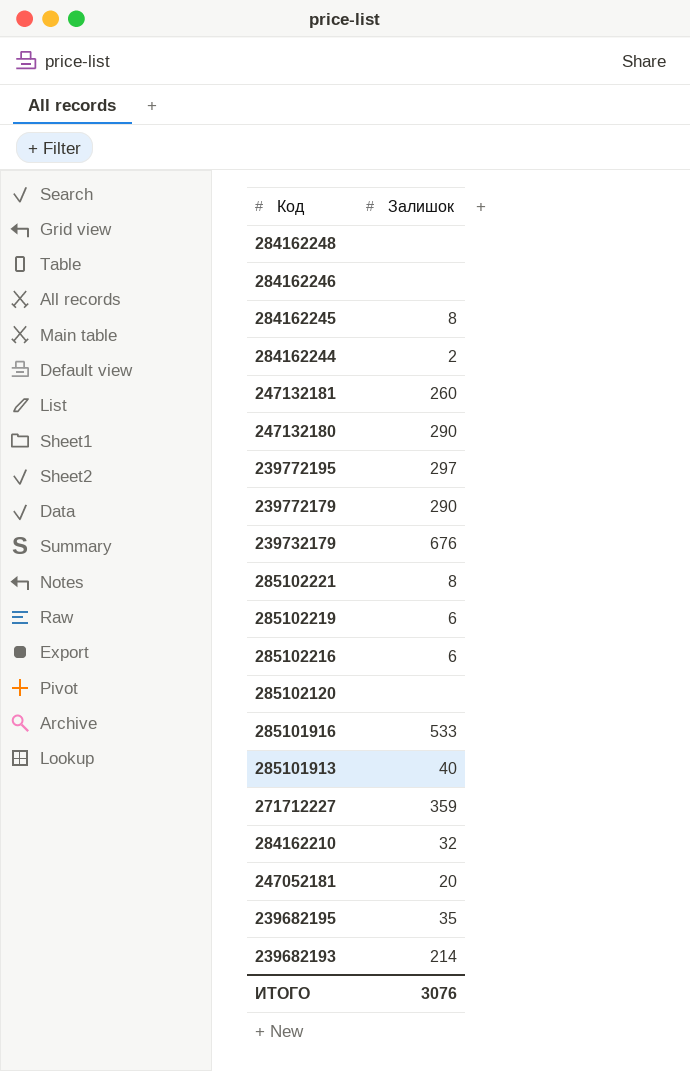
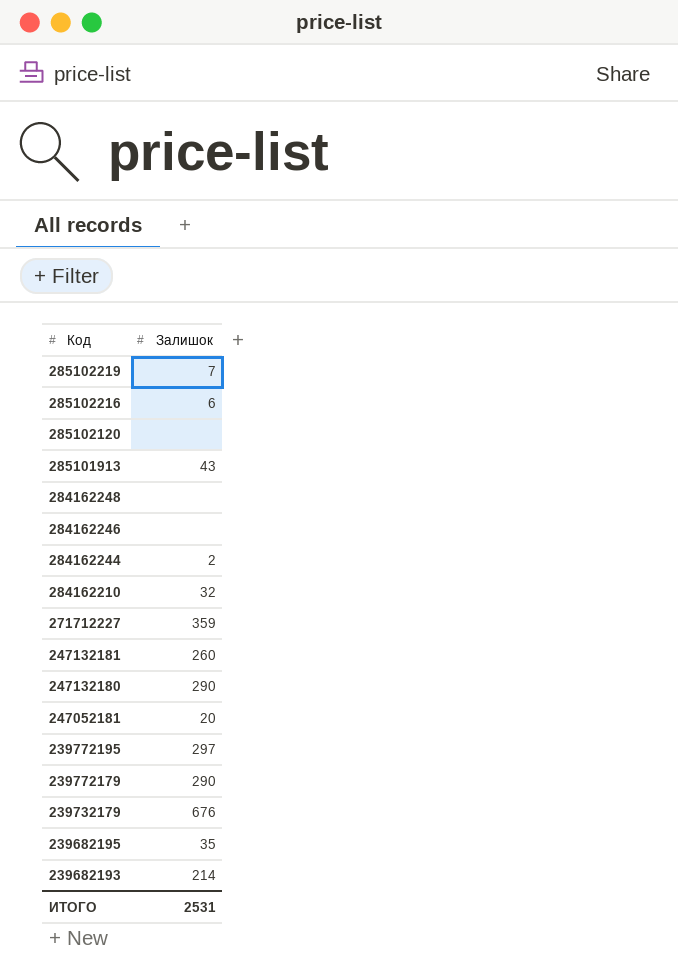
row order: none -> Код descending
row 284162245: 8 -> none
row 285102221: 8 -> none
row 285101916: 533 -> none
285102219 | Залишок: 6 -> 7
285101913 | Залишок: 40 -> 43
ИТОГО | Залишок: 3076 -> 2531

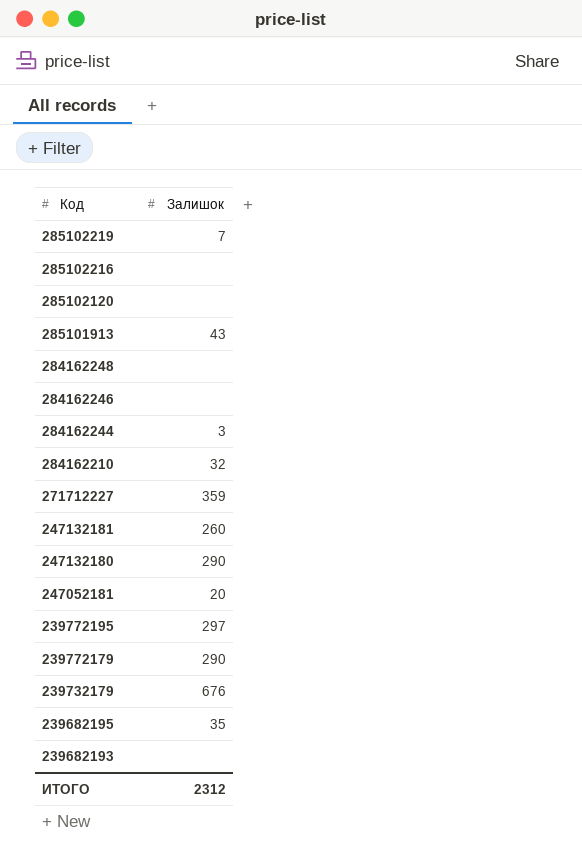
285102216 | Залишок: 6 -> none
284162244 | Залишок: 2 -> 3
239682193 | Залишок: 214 -> none
ИТОГО | Залишок: 2531 -> 2312

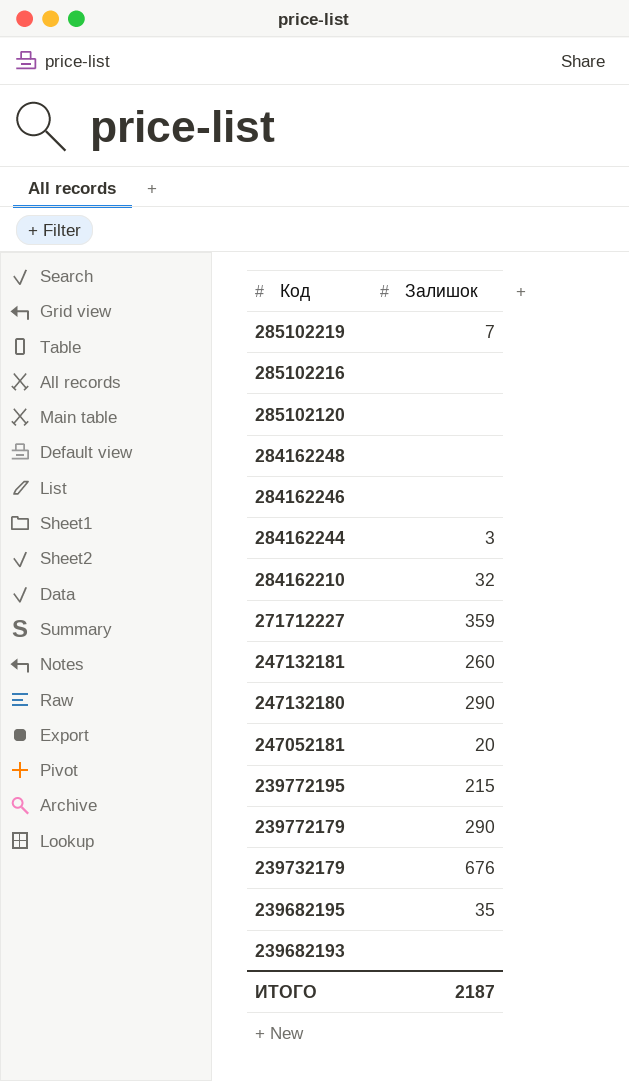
row 285101913: 43 -> none
239772195 | Залишок: 297 -> 215
ИТОГО | Залишок: 2312 -> 2187

